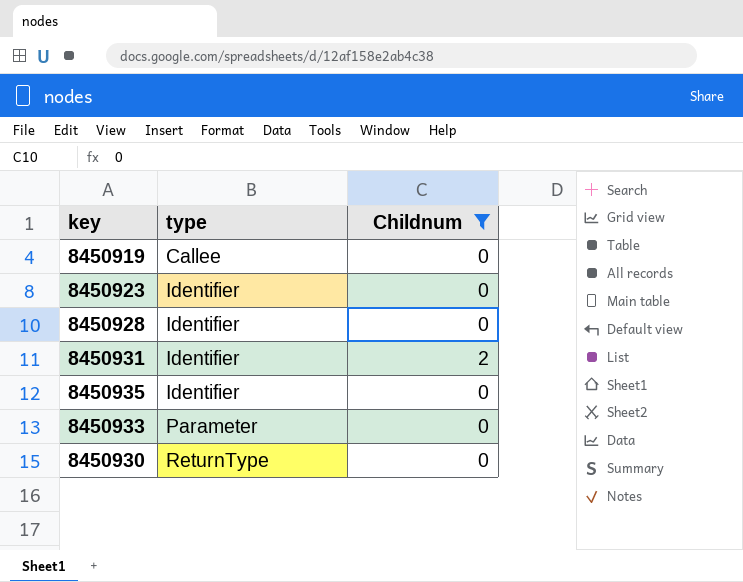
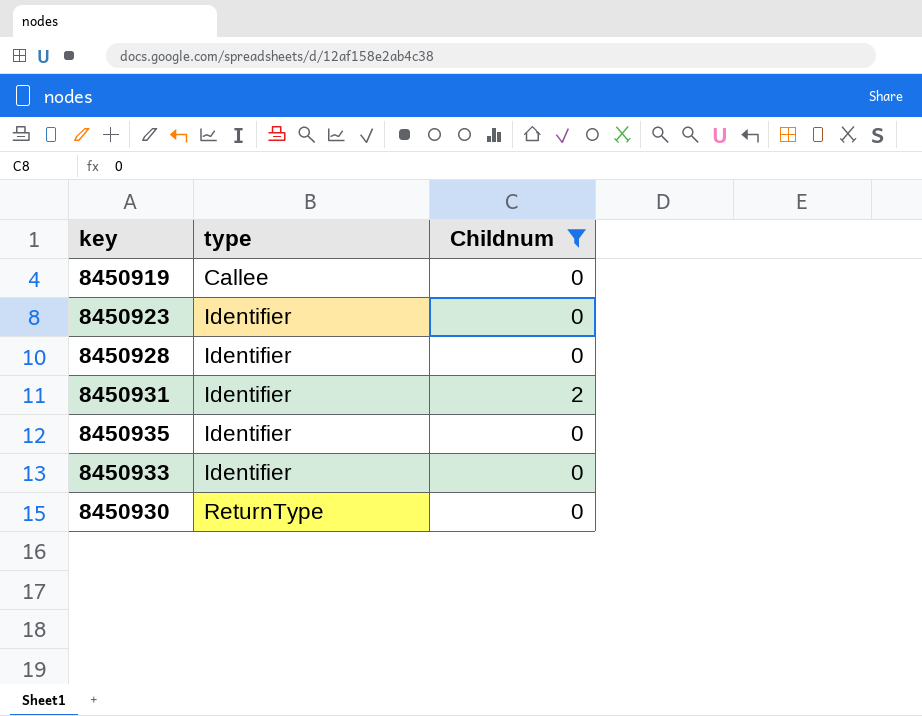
8450933 | type: Parameter -> Identifier

